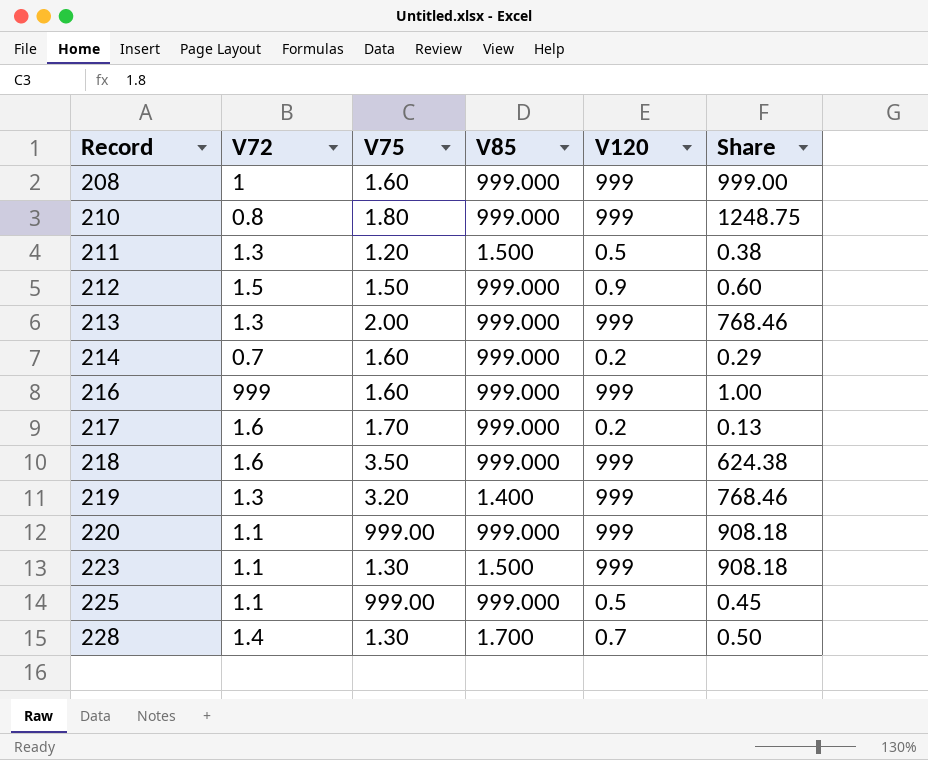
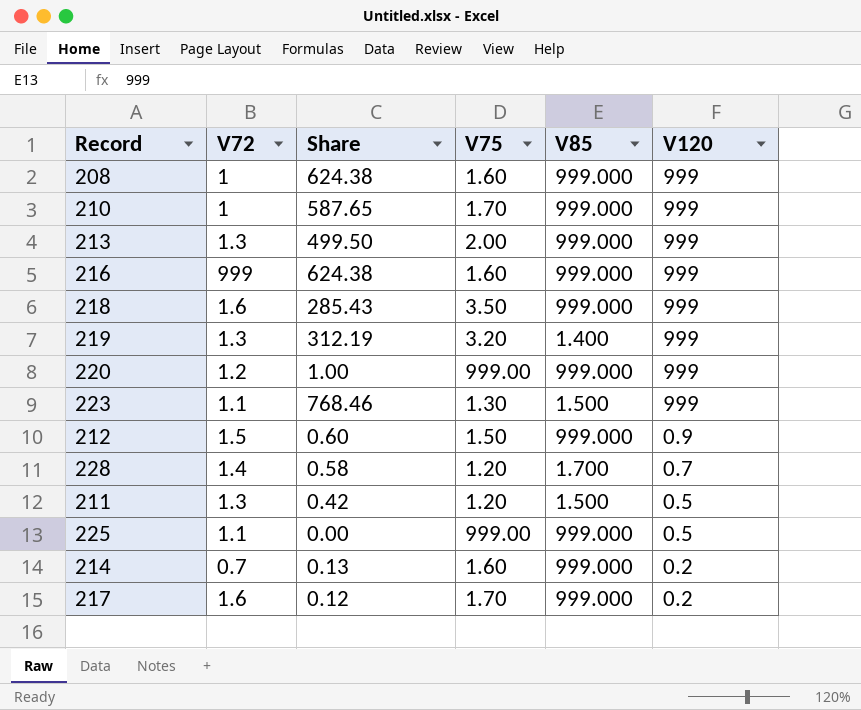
row order: Record ascending -> V120 descending
column Share | formula: [V120] / [V72] -> [V120] / [V75]
column Share | position: 6 -> 3
210 | V72: 0.8 -> 1
210 | V75: 1.80 -> 1.70
220 | V72: 1.1 -> 1.2
228 | V75: 1.30 -> 1.20

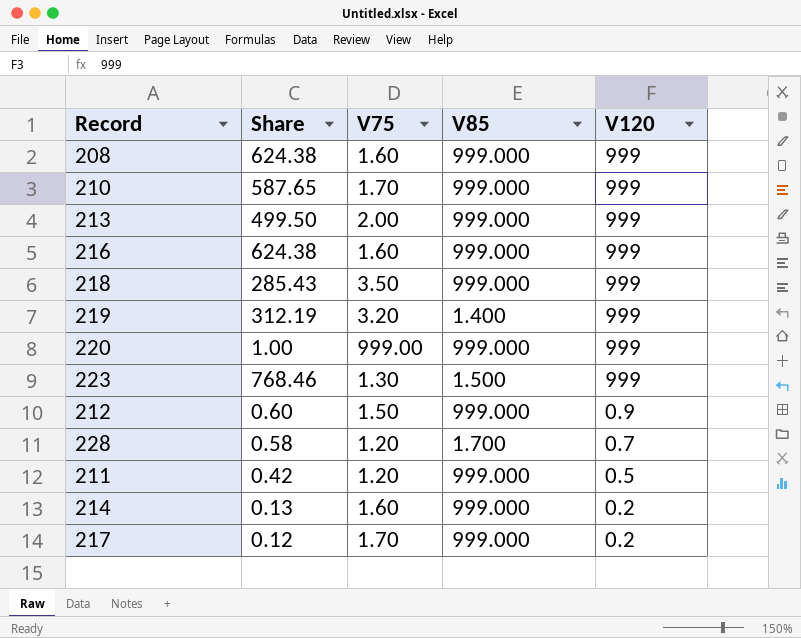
column V72 | position: 2 -> none
row 225: 1.1 | 0.00 | 999.00 | 999.000 | 0.5 -> none
211 | V85: 1.500 -> 999.000

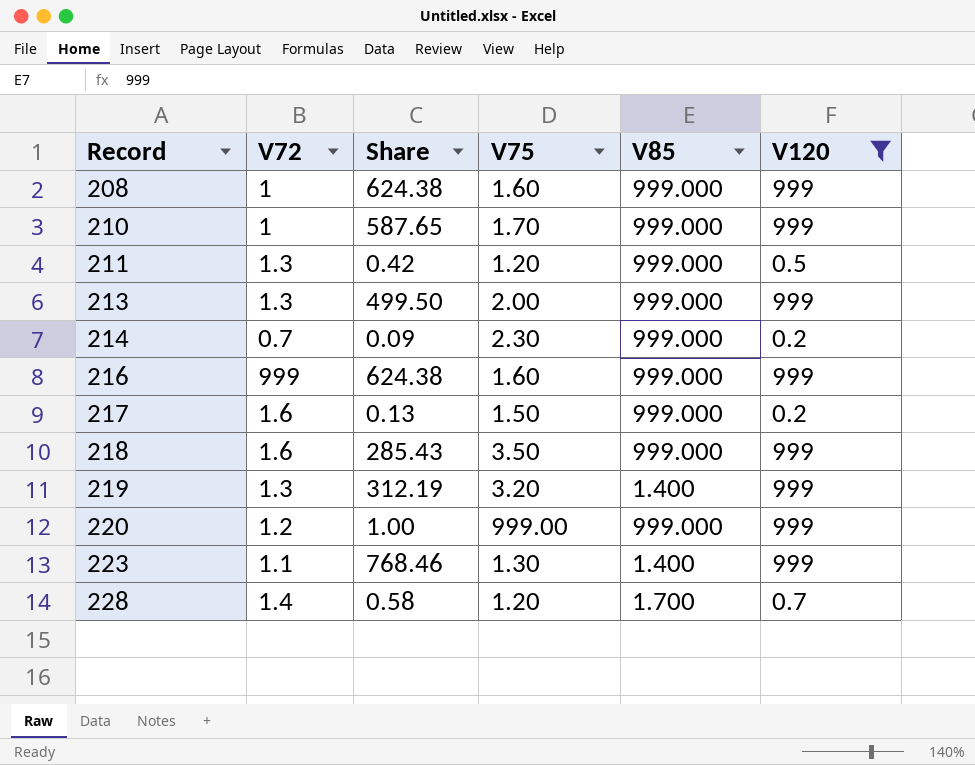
filter: none -> V120 != 0.9
row order: V120 descending -> Record ascending
column V72 | position: none -> 2
214 | Share: 0.13 -> 0.09
214 | V75: 1.60 -> 2.30
217 | Share: 0.12 -> 0.13
217 | V75: 1.70 -> 1.50
223 | V85: 1.500 -> 1.400

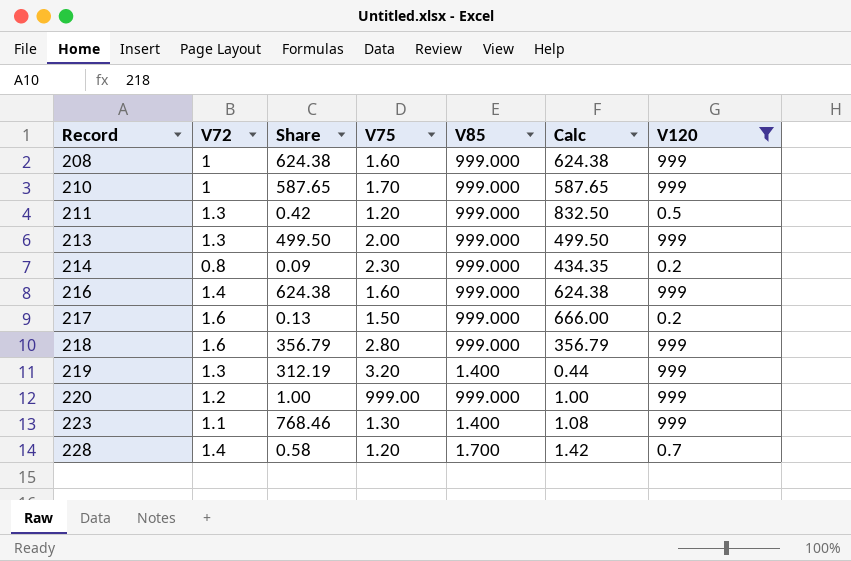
column Calc | formula: none -> [V85] / [V75]
214 | V72: 0.7 -> 0.8
216 | V72: 999 -> 1.4
218 | Share: 285.43 -> 356.79
218 | V75: 3.50 -> 2.80

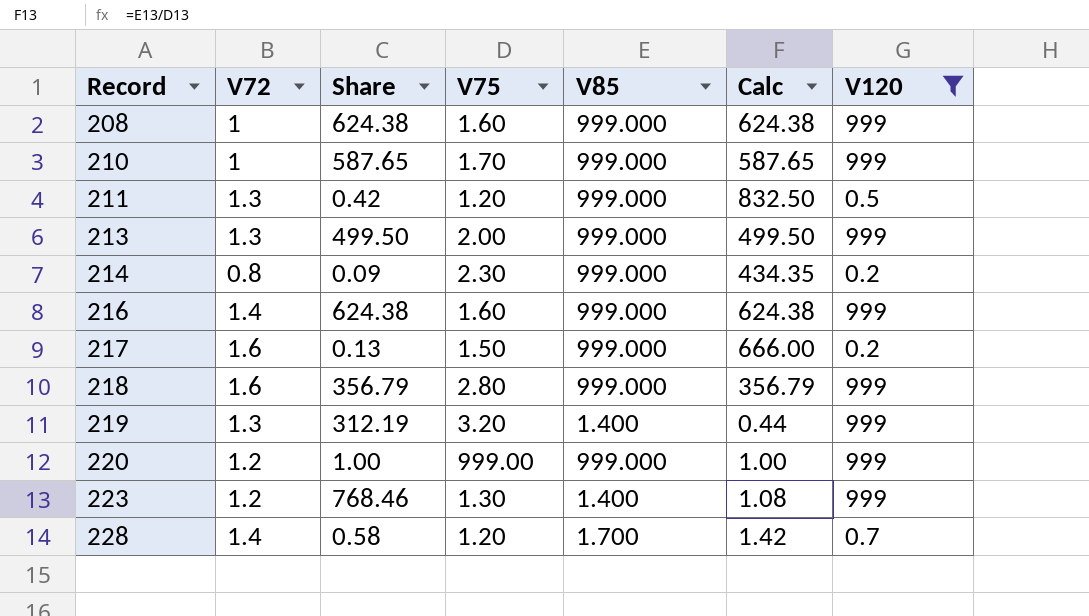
223 | V72: 1.1 -> 1.2

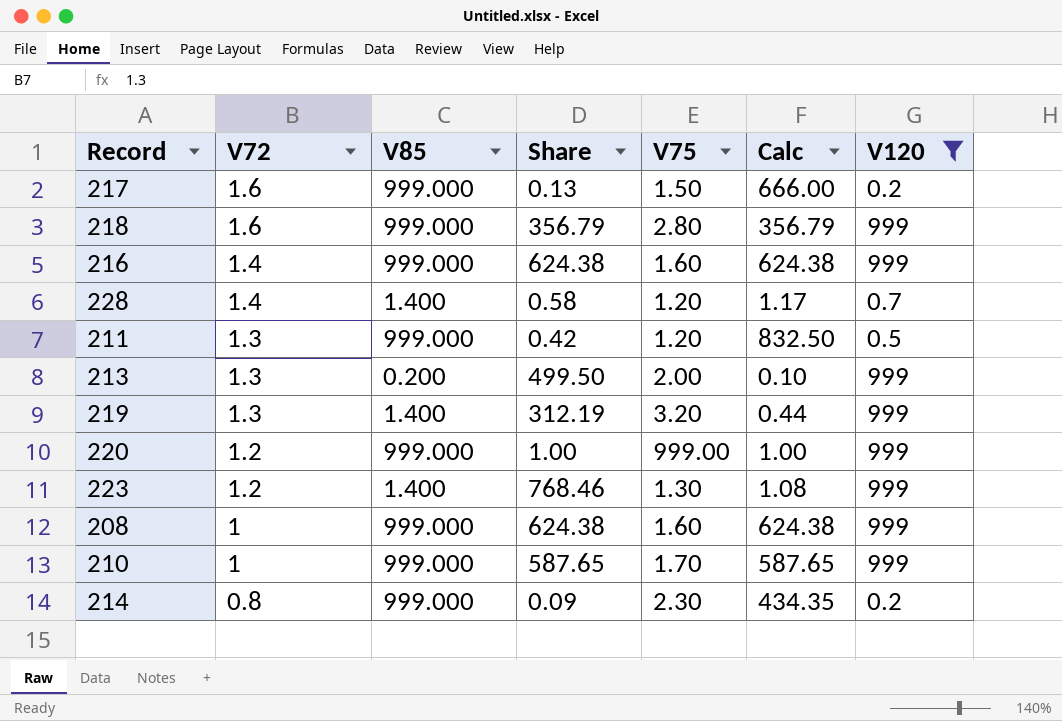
row order: Record ascending -> V72 descending
column V85 | position: 5 -> 3
228 | V85: 1.700 -> 1.400
228 | Calc: 1.42 -> 1.17
213 | V85: 999.000 -> 0.200
213 | Calc: 499.50 -> 0.10

